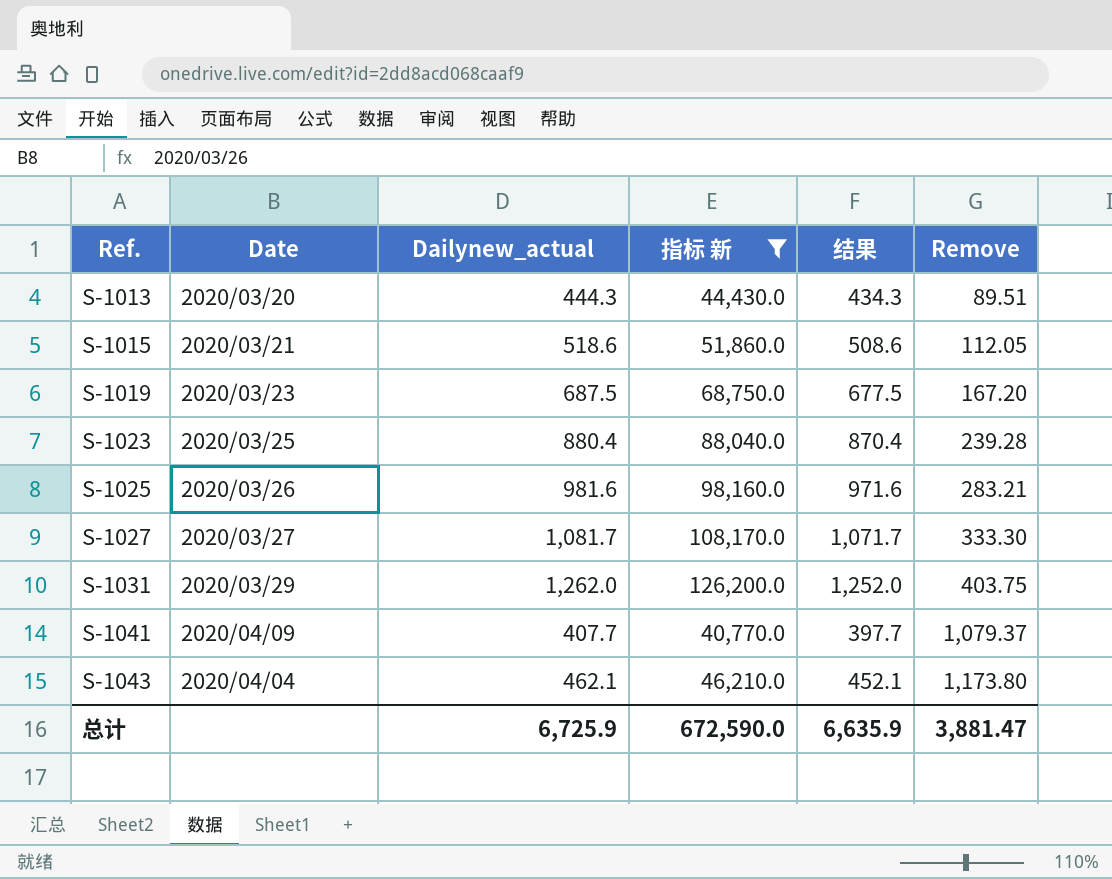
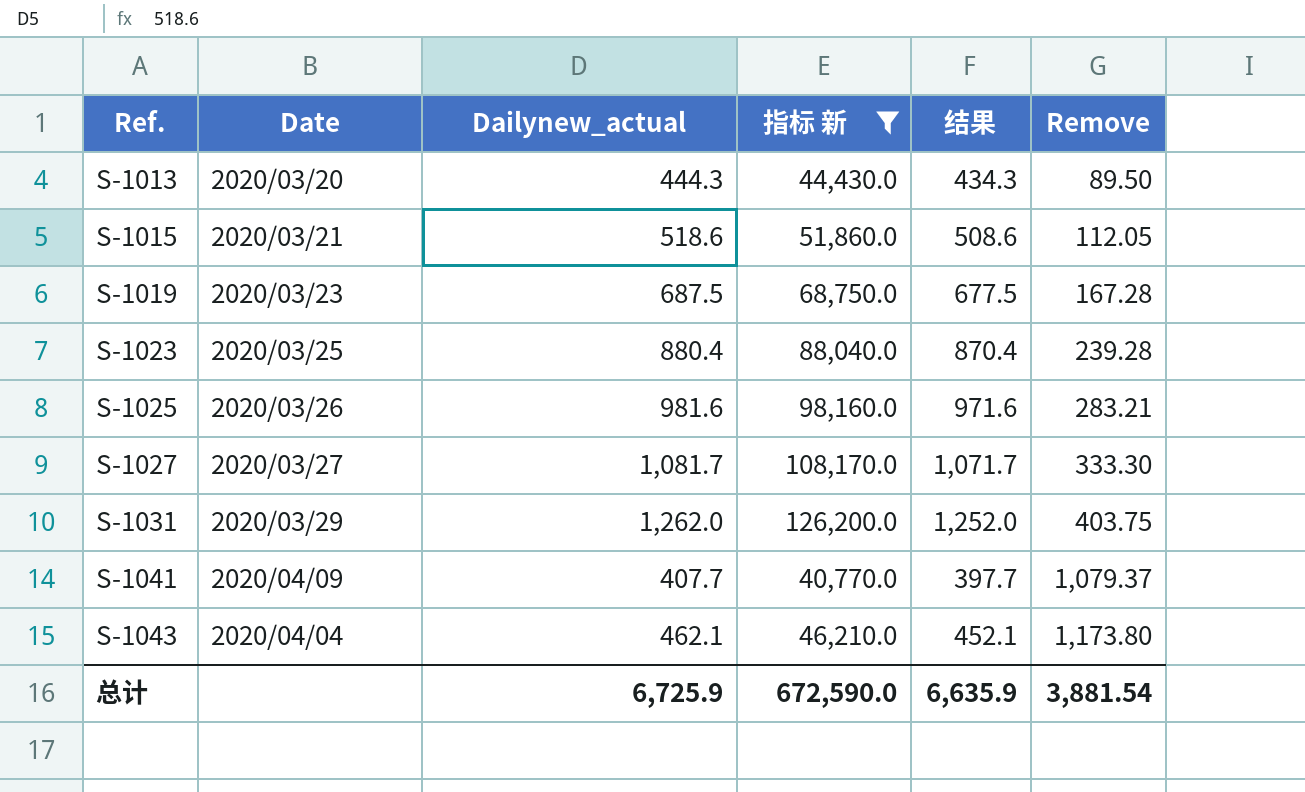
S-1013 | Remove: 89.51 -> 89.50
S-1019 | Remove: 167.20 -> 167.28
总计 | Remove: 3,881.47 -> 3,881.54

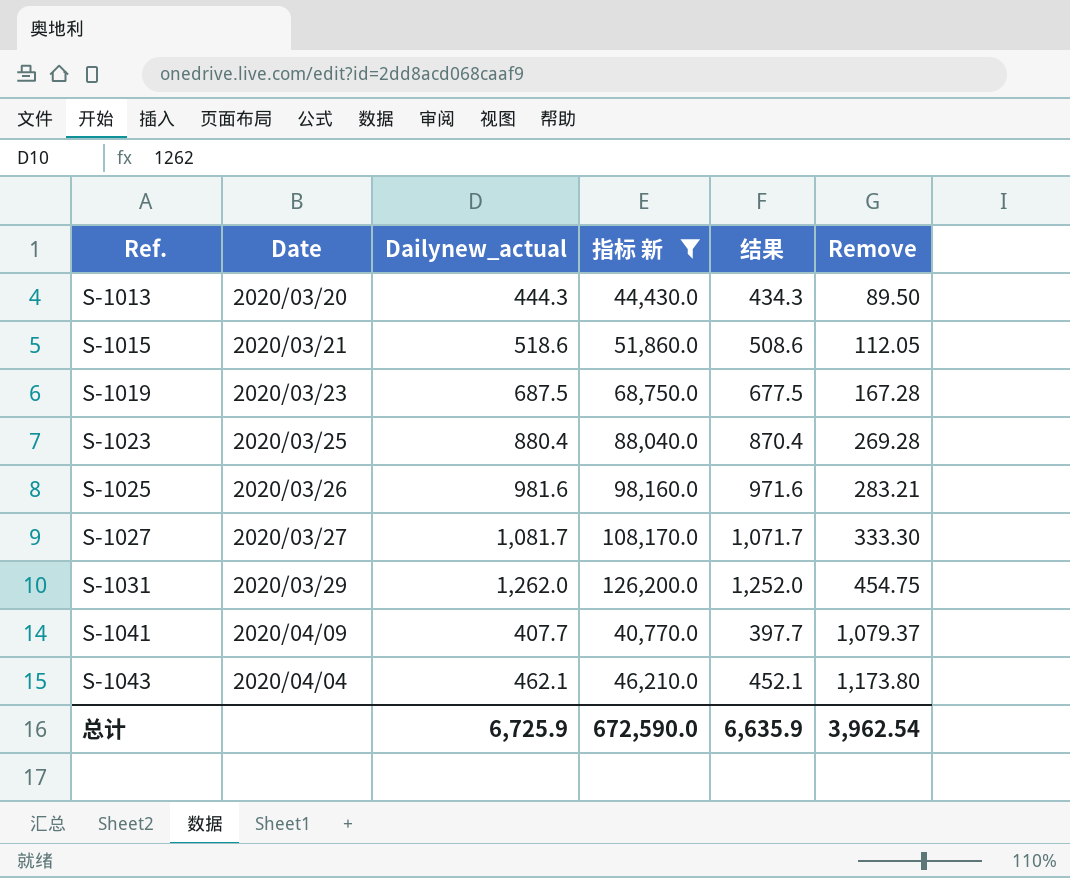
S-1023 | Remove: 239.28 -> 269.28
S-1031 | Remove: 403.75 -> 454.75
总计 | Remove: 3,881.54 -> 3,962.54

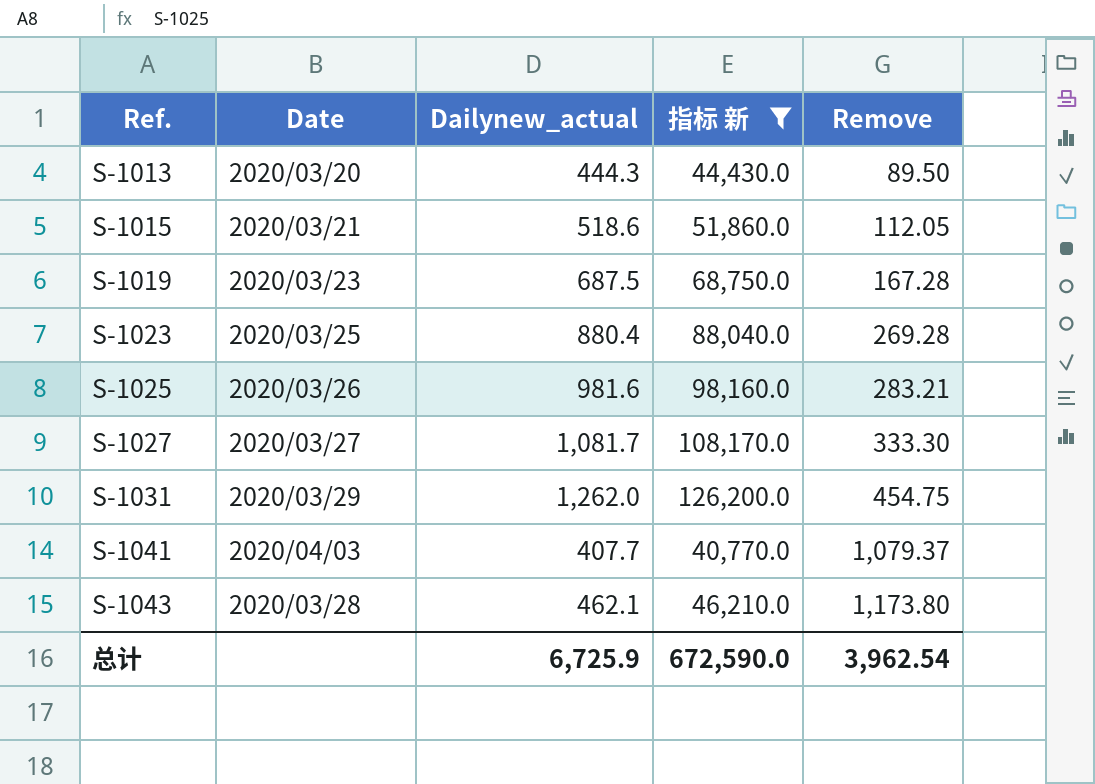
column 结果 | formula: [Dailynew_actual] - 10 -> none
S-1041 | Date: 2020/04/09 -> 2020/04/03
S-1043 | Date: 2020/04/04 -> 2020/03/28

